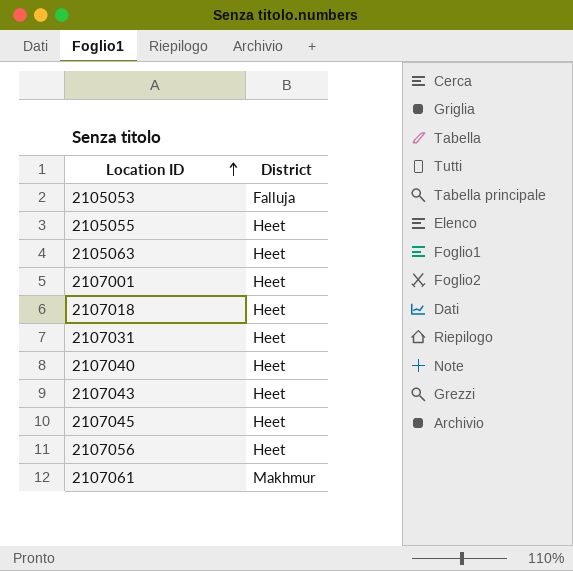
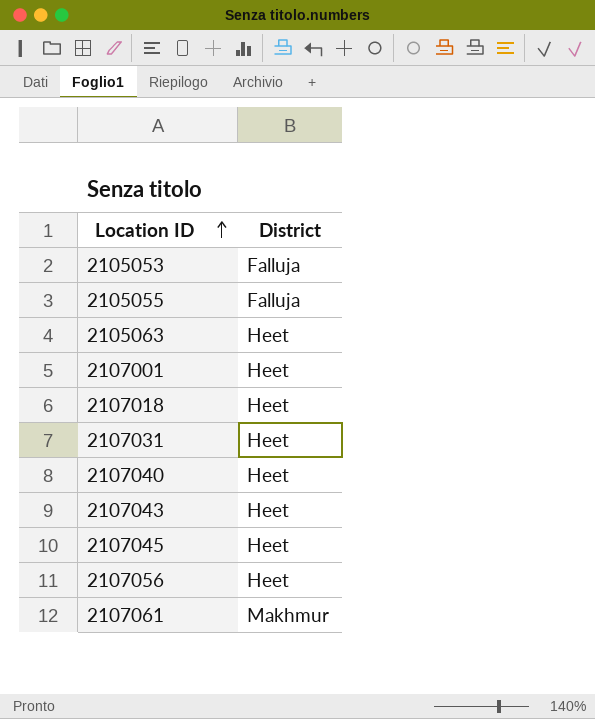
2105055 | District: Heet -> Falluja

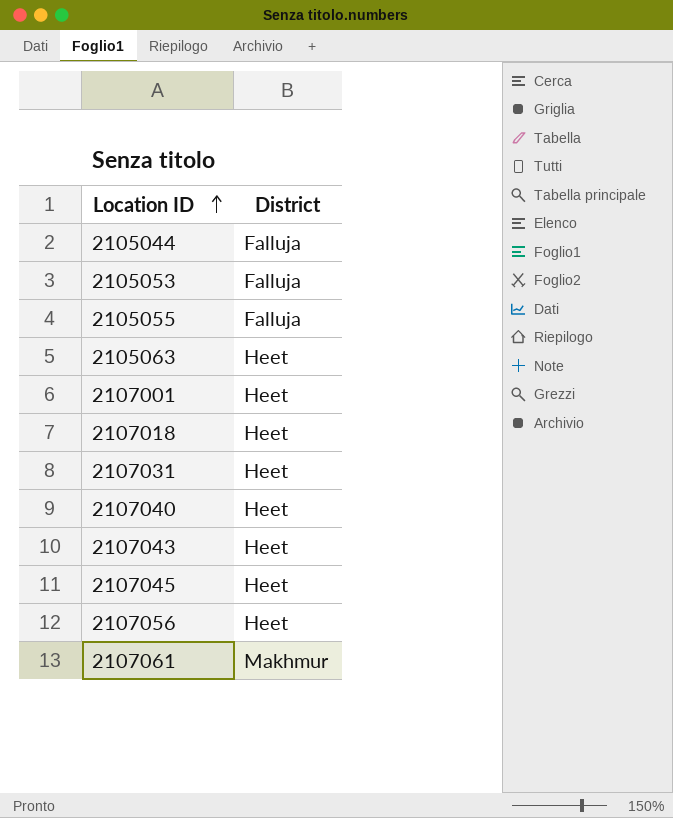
row 2105044: none -> Falluja

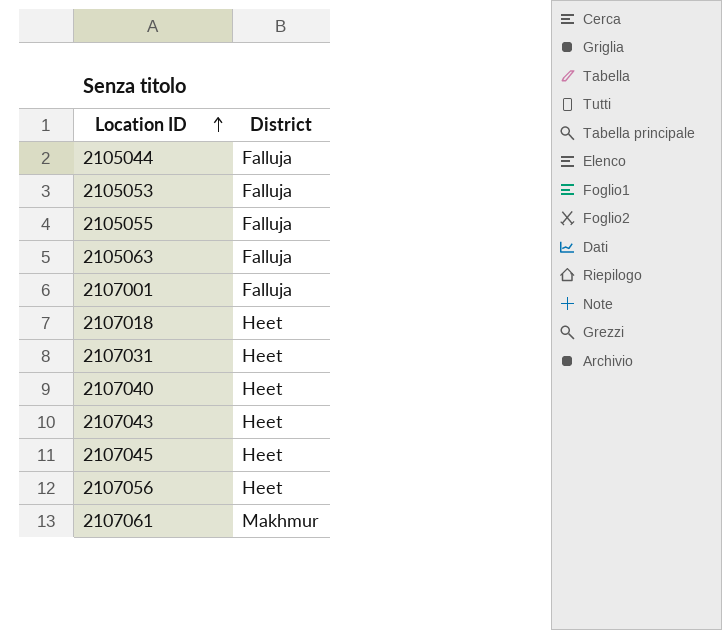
2105063 | District: Heet -> Falluja
2107001 | District: Heet -> Falluja

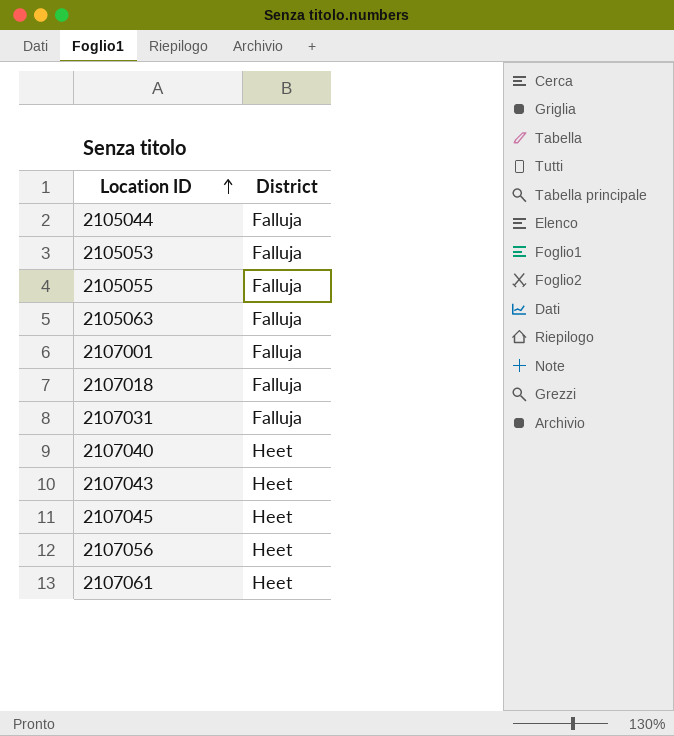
2107018 | District: Heet -> Falluja
2107031 | District: Heet -> Falluja
2107061 | District: Makhmur -> Heet

